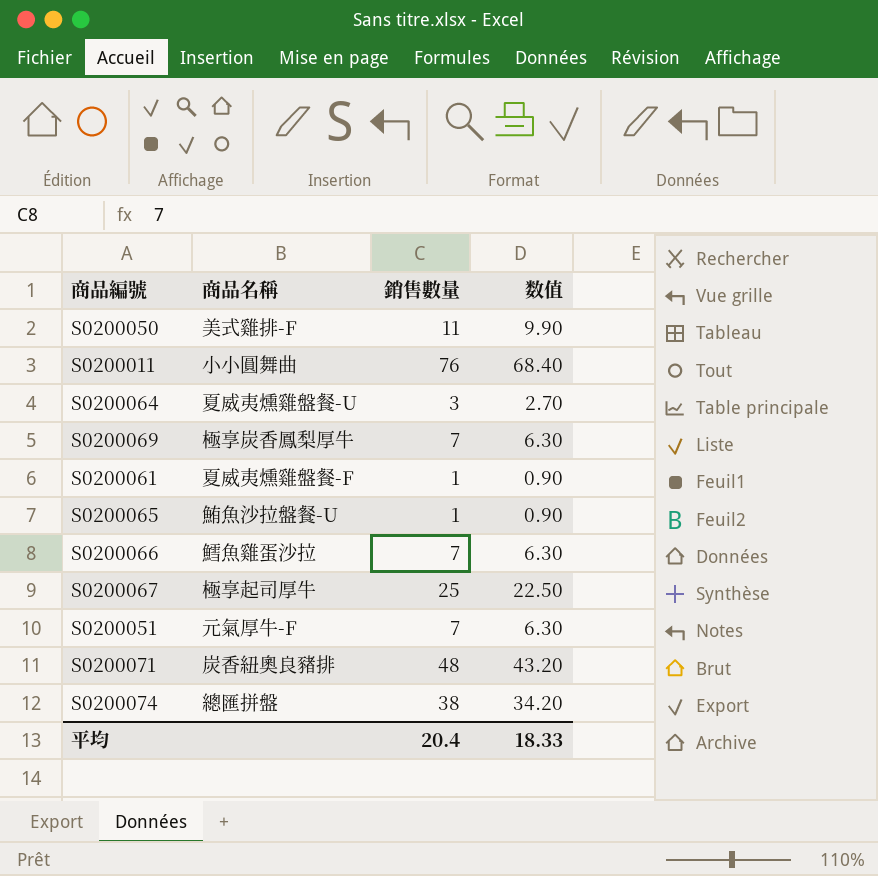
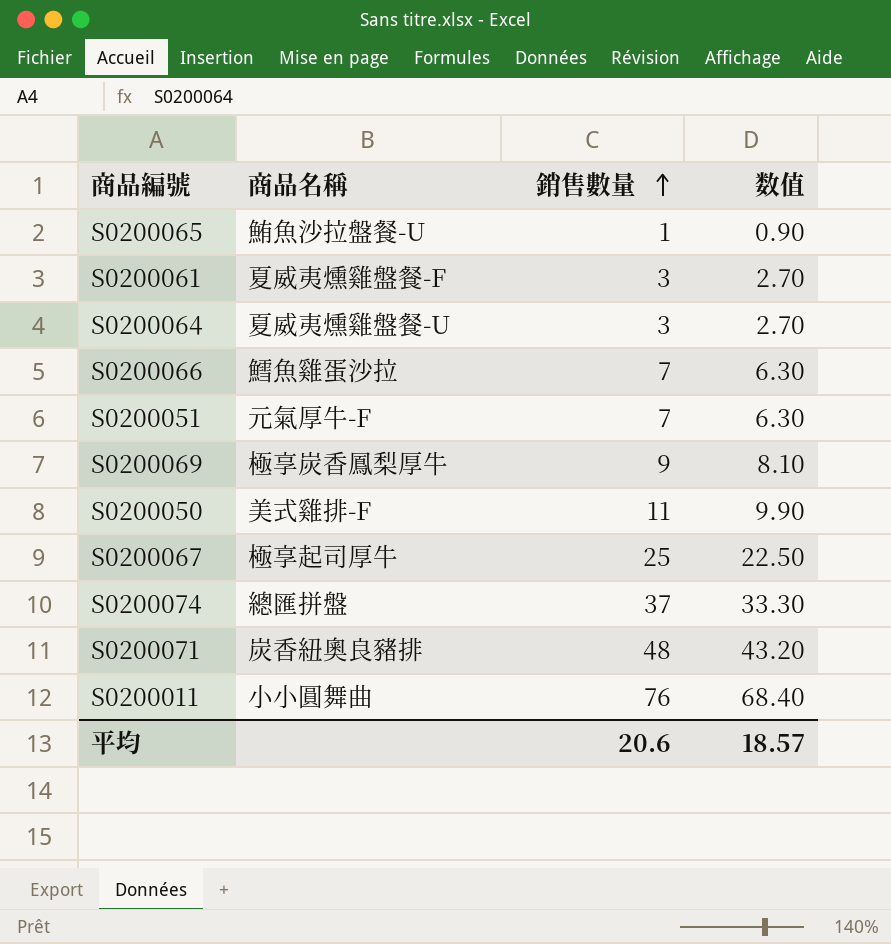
row order: none -> 銷售數量 ascending
S0200061 | 銷售數量: 1 -> 3
S0200061 | 数值: 0.90 -> 2.70
S0200069 | 銷售數量: 7 -> 9
S0200069 | 数值: 6.30 -> 8.10
S0200074 | 銷售數量: 38 -> 37
S0200074 | 数值: 34.20 -> 33.30
平均 | 銷售數量: 20.4 -> 20.6
平均 | 数值: 18.33 -> 18.57

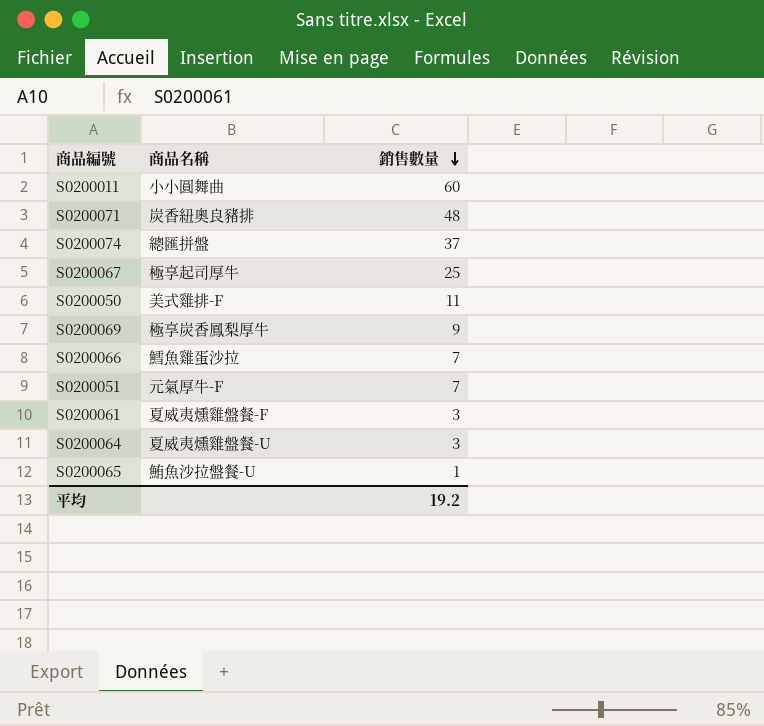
row order: 銷售數量 ascending -> 銷售數量 descending
column 数值 | formula: [銷售數量] * 0.9 -> none
S0200011 | 銷售數量: 76 -> 60
平均 | 銷售數量: 20.6 -> 19.2

